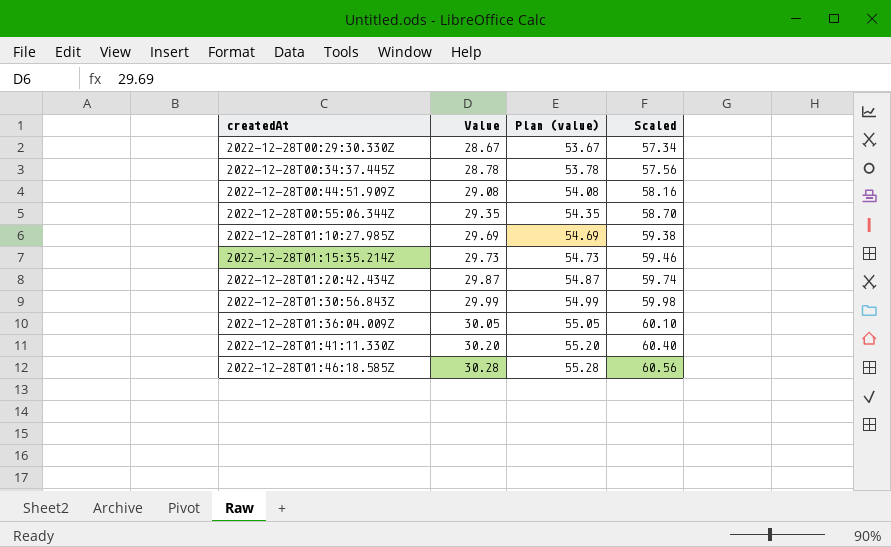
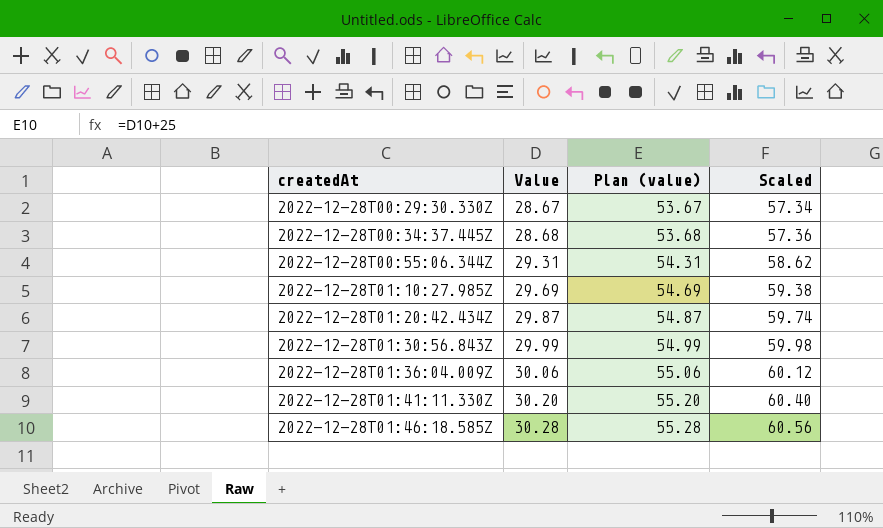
row 2022-12-28T00:44:51.909Z: 29.08 | 54.08 | 58.16 -> none
row 2022-12-28T01:15:35.214Z: 29.73 | 54.73 | 59.46 -> none
2022-12-28T00:34:37.445Z | Value: 28.78 -> 28.68
2022-12-28T00:34:37.445Z | Plan (value): 53.78 -> 53.68
2022-12-28T00:34:37.445Z | Scaled: 57.56 -> 57.36
2022-12-28T00:55:06.344Z | Value: 29.35 -> 29.31
2022-12-28T00:55:06.344Z | Plan (value): 54.35 -> 54.31
2022-12-28T00:55:06.344Z | Scaled: 58.70 -> 58.62
2022-12-28T01:36:04.009Z | Value: 30.05 -> 30.06
2022-12-28T01:36:04.009Z | Plan (value): 55.05 -> 55.06
2022-12-28T01:36:04.009Z | Scaled: 60.10 -> 60.12

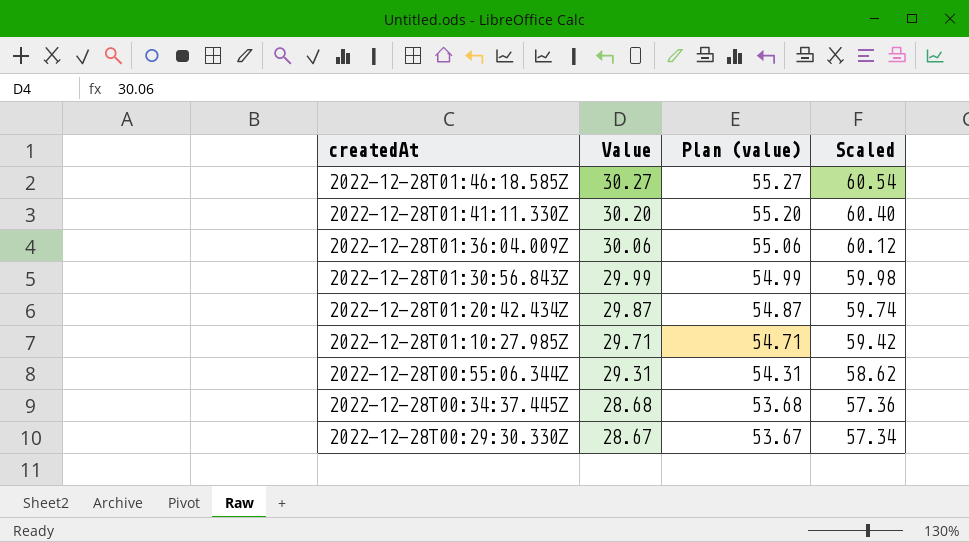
row order: createdAt ascending -> createdAt descending
2022-12-28T01:46:18.585Z | Value: 30.28 -> 30.27
2022-12-28T01:46:18.585Z | Plan (value): 55.28 -> 55.27
2022-12-28T01:46:18.585Z | Scaled: 60.56 -> 60.54
2022-12-28T01:10:27.985Z | Value: 29.69 -> 29.71
2022-12-28T01:10:27.985Z | Plan (value): 54.69 -> 54.71
2022-12-28T01:10:27.985Z | Scaled: 59.38 -> 59.42

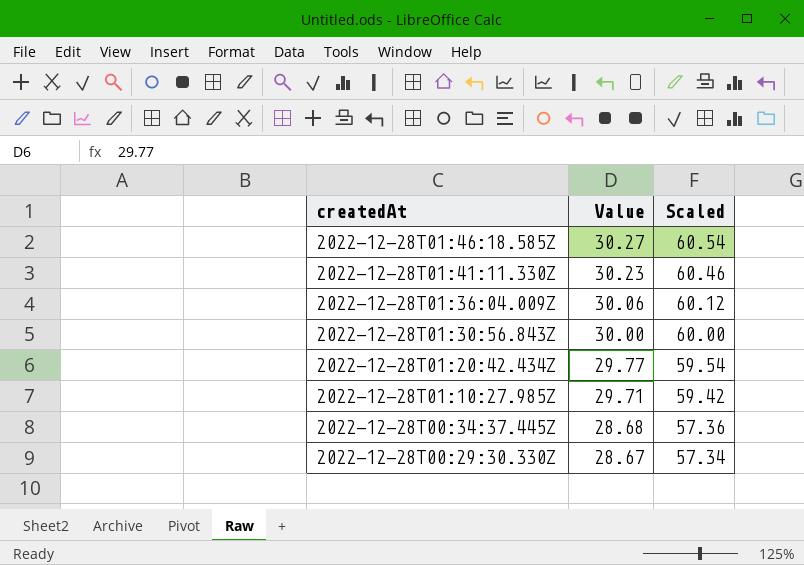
column Plan (value) | formula: [Value] + 25 -> none
row 2022-12-28T00:55:06.344Z: 29.31 | 54.31 | 58.62 -> none
2022-12-28T01:41:11.330Z | Value: 30.20 -> 30.23
2022-12-28T01:41:11.330Z | Scaled: 60.40 -> 60.46
2022-12-28T01:30:56.843Z | Value: 29.99 -> 30.00
2022-12-28T01:30:56.843Z | Scaled: 59.98 -> 60.00
2022-12-28T01:20:42.434Z | Value: 29.87 -> 29.77
2022-12-28T01:20:42.434Z | Scaled: 59.74 -> 59.54

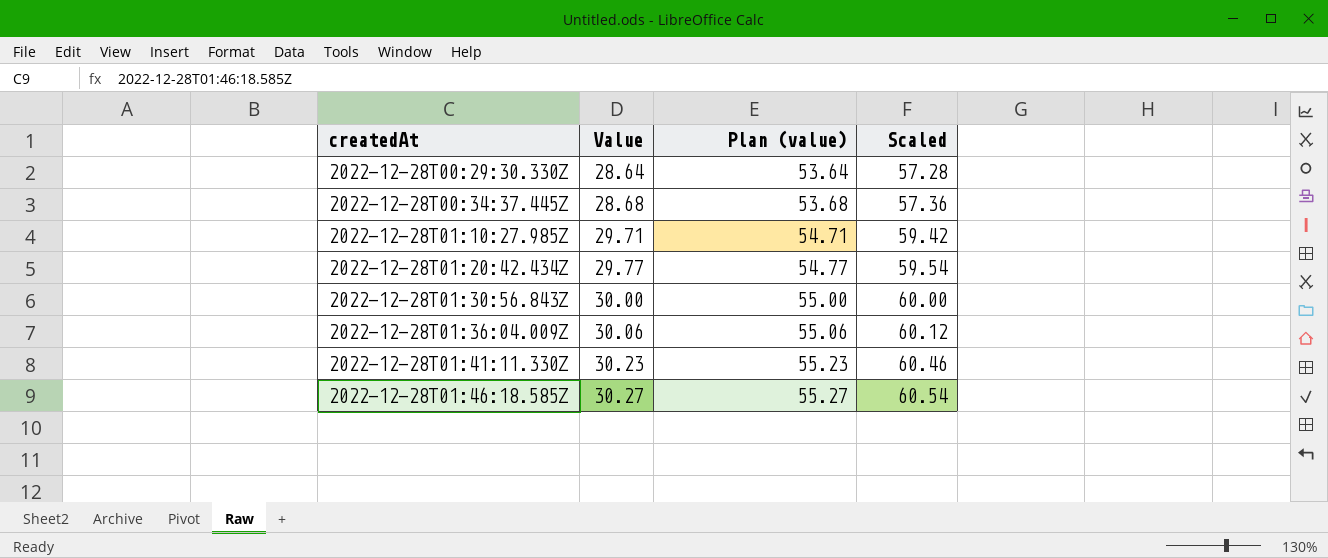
row order: createdAt descending -> createdAt ascending
column Plan (value) | formula: none -> [Value] + 25
2022-12-28T00:29:30.330Z | Value: 28.67 -> 28.64
2022-12-28T00:29:30.330Z | Scaled: 57.34 -> 57.28

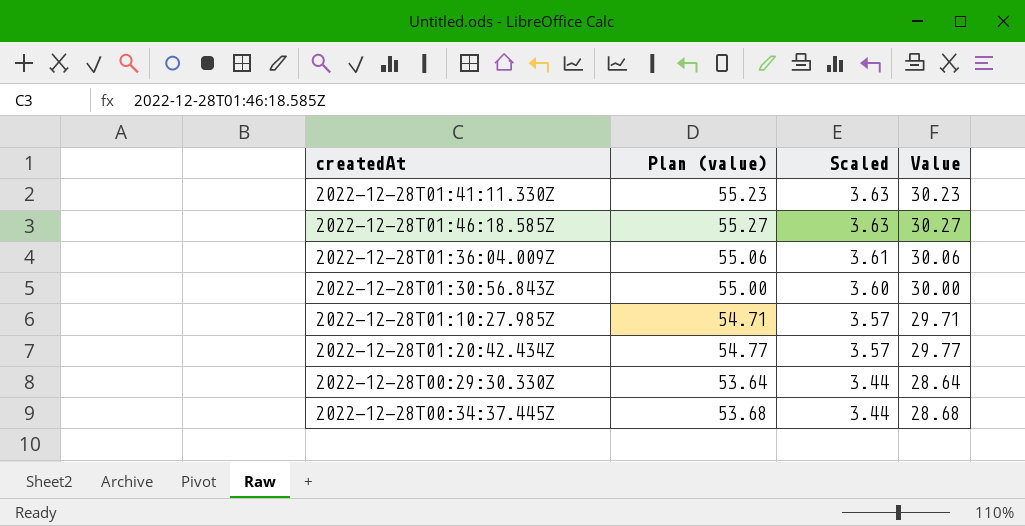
row order: createdAt ascending -> Scaled descending
column Scaled | formula: [Value] * 2 -> [Value] * 0.12
column Value | position: 2 -> 4

